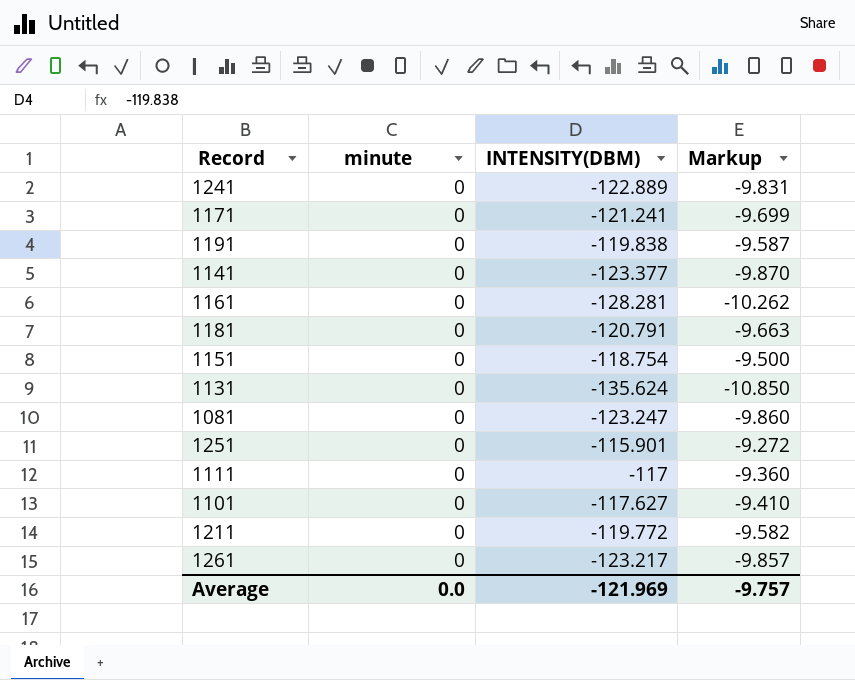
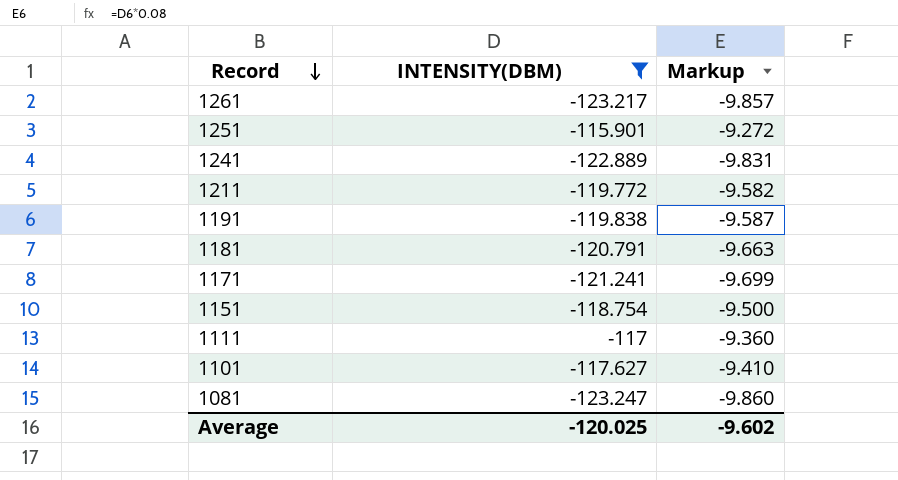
filter: none -> INTENSITY(DBM) >= -123.247
row order: none -> Record descending
column minute | position: 2 -> none
Average | INTENSITY(DBM): -121.969 -> -120.025
Average | Markup: -9.757 -> -9.602

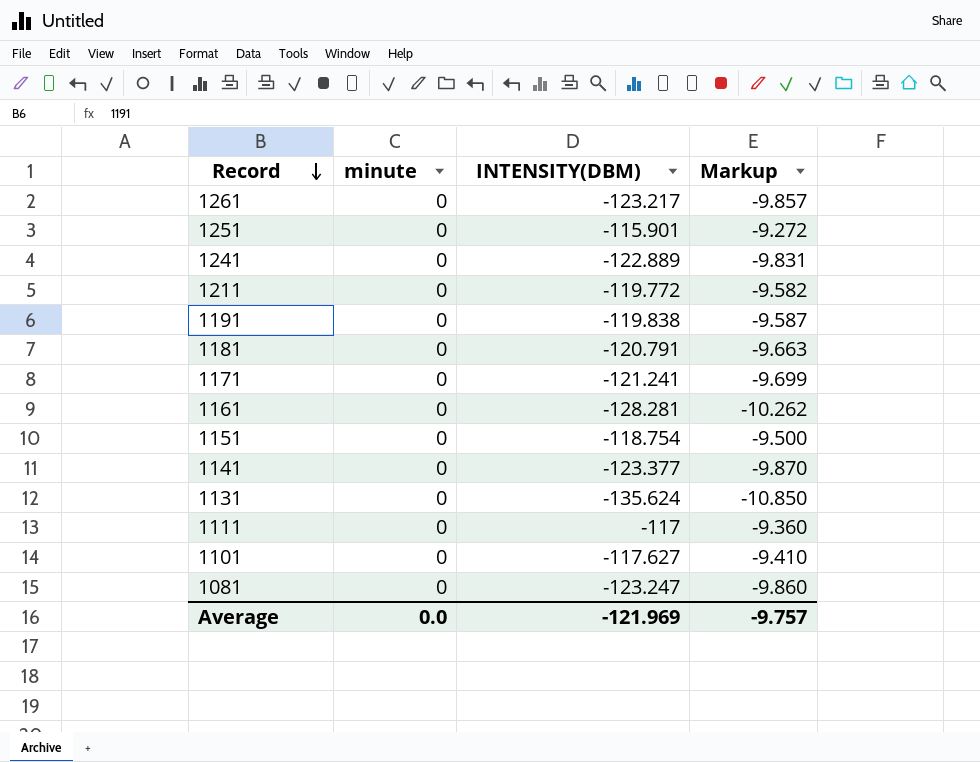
filter: INTENSITY(DBM) >= -123.247 -> none
column minute | position: none -> 2
Average | INTENSITY(DBM): -120.025 -> -121.969
Average | Markup: -9.602 -> -9.757

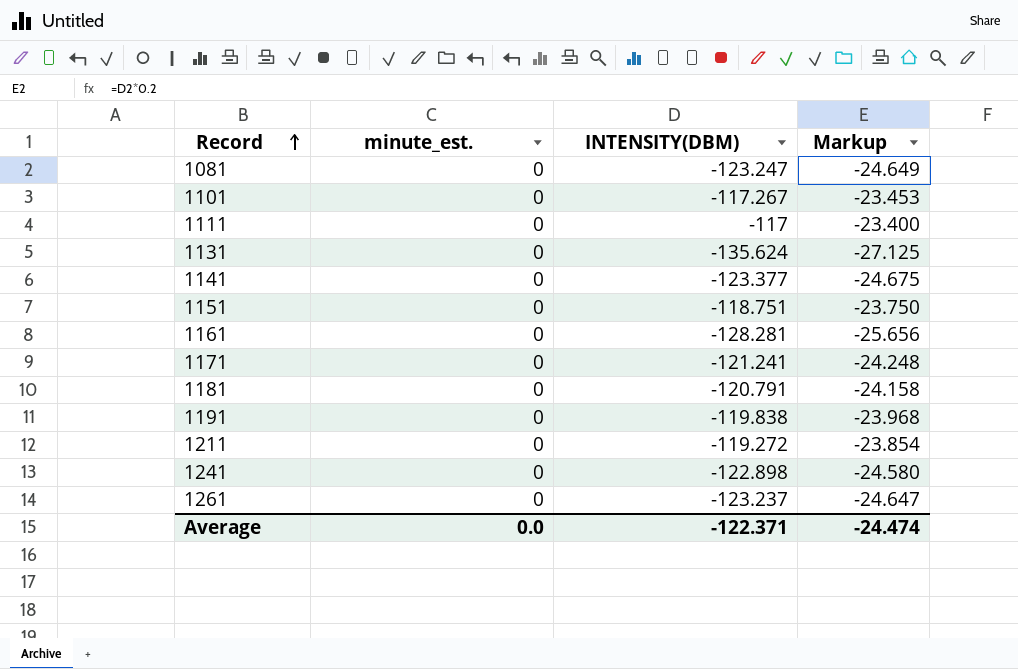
row order: Record descending -> Record ascending
column name: minute -> minute_est.
column Markup | formula: [INTENSITY(DBM)] * 0.08 -> [INTENSITY(DBM)] * 0.2
row 1251: 0 | -115.901 | -9.272 -> none
1101 | INTENSITY(DBM): -117.627 -> -117.267
1151 | INTENSITY(DBM): -118.754 -> -118.751
1211 | INTENSITY(DBM): -119.772 -> -119.272
1241 | INTENSITY(DBM): -122.889 -> -122.898
1261 | INTENSITY(DBM): -123.217 -> -123.237
Average | INTENSITY(DBM): -121.969 -> -122.371
Average | Markup: -9.757 -> -24.474

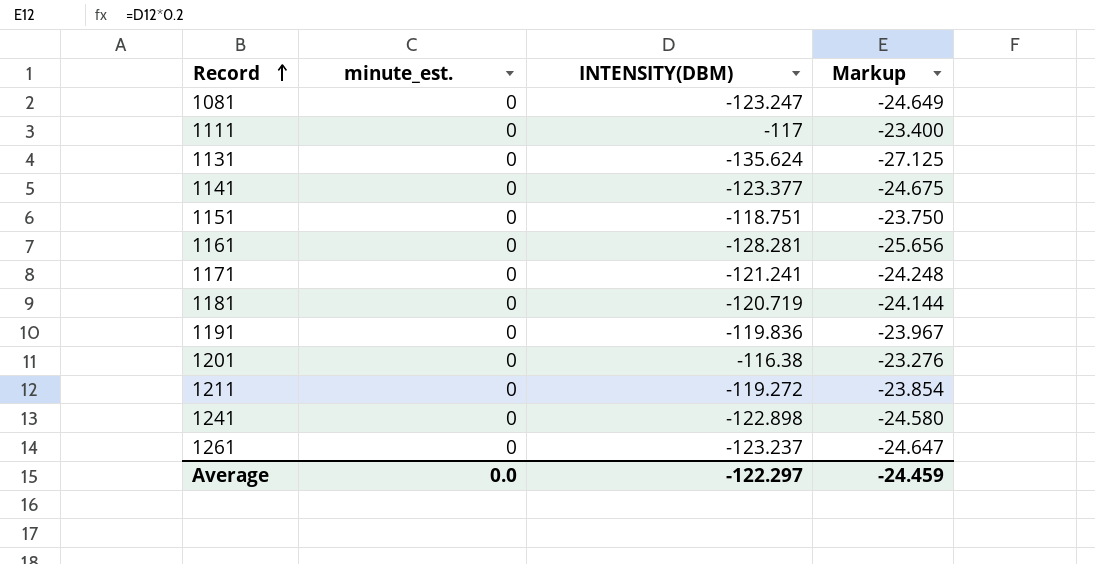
row 1101: 0 | -117.267 | -23.453 -> none
1181 | INTENSITY(DBM): -120.791 -> -120.719
1181 | Markup: -24.158 -> -24.144
1191 | INTENSITY(DBM): -119.838 -> -119.836
1191 | Markup: -23.968 -> -23.967
row 1201: none -> 0 | -116.38 | -23.276
Average | INTENSITY(DBM): -122.371 -> -122.297
Average | Markup: -24.474 -> -24.459

